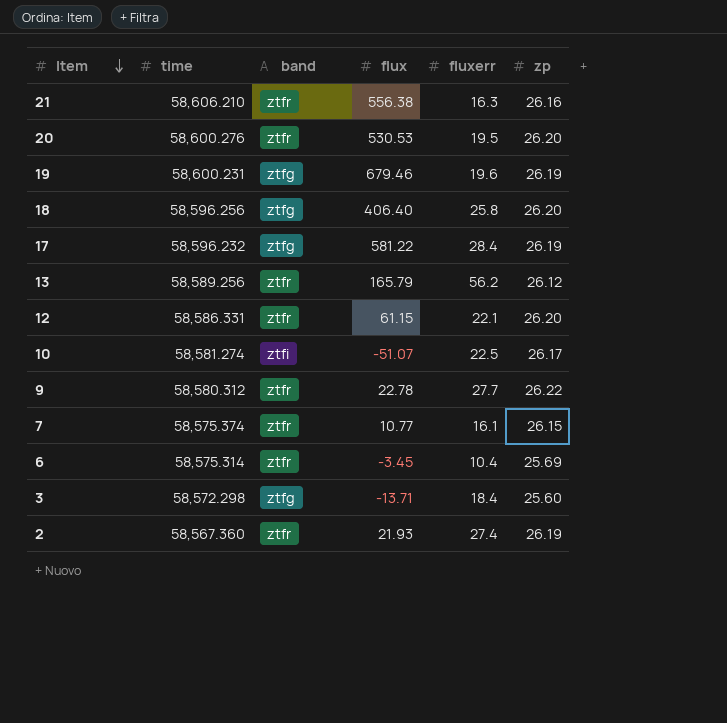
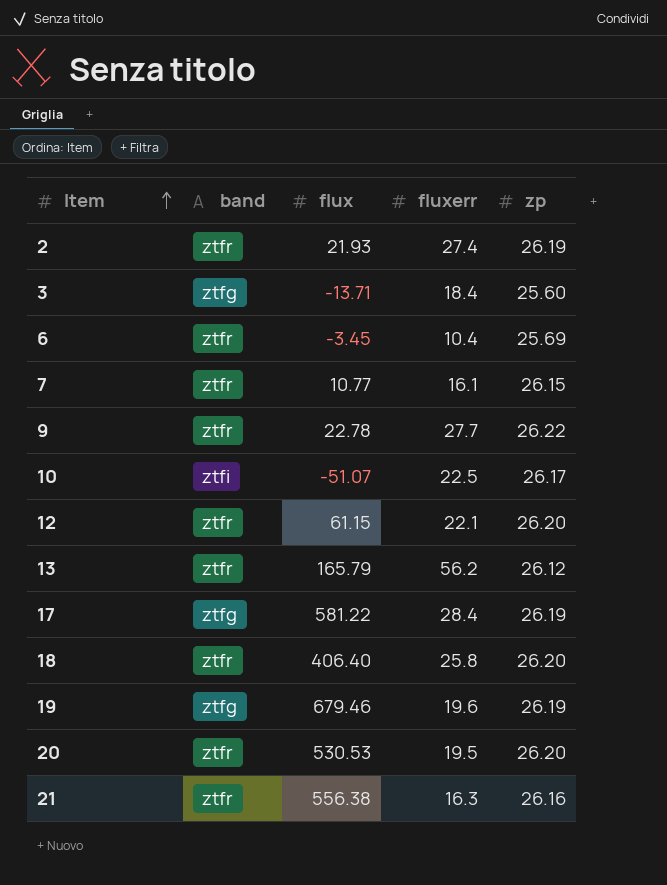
row order: Item descending -> Item ascending
column time | position: 2 -> none
18 | band: ztfg -> ztfr

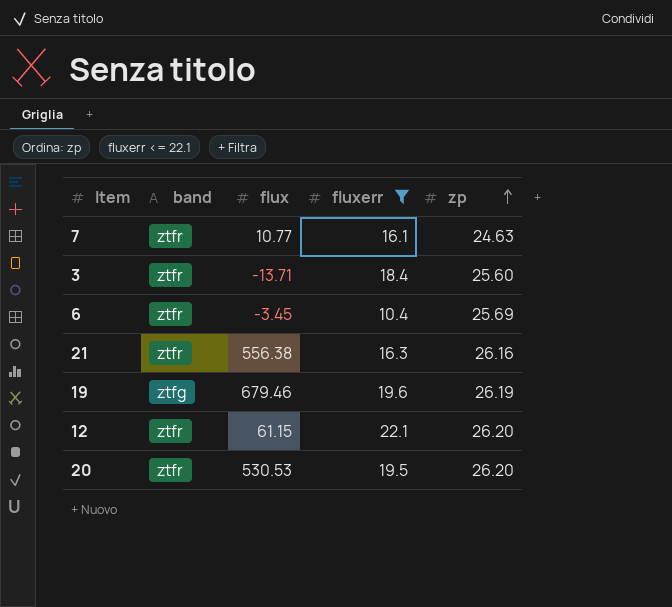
filter: none -> fluxerr <= 22.1
row order: Item ascending -> zp ascending
7 | zp: 26.15 -> 24.63
3 | band: ztfg -> ztfr

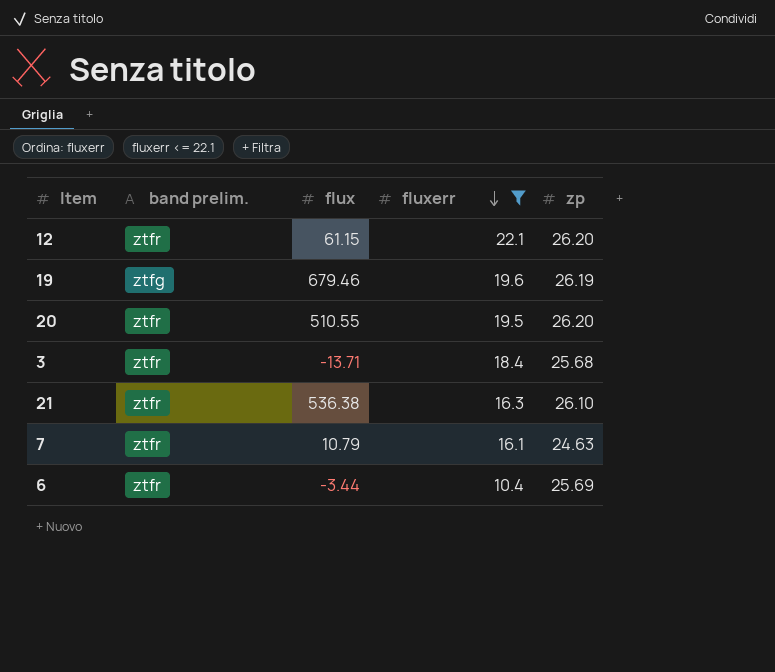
row order: zp ascending -> fluxerr descending
column name: band -> band prelim.
20 | flux: 530.53 -> 510.55
3 | zp: 25.60 -> 25.68
21 | flux: 556.38 -> 536.38
21 | zp: 26.16 -> 26.10
7 | flux: 10.77 -> 10.79
6 | flux: -3.45 -> -3.44

